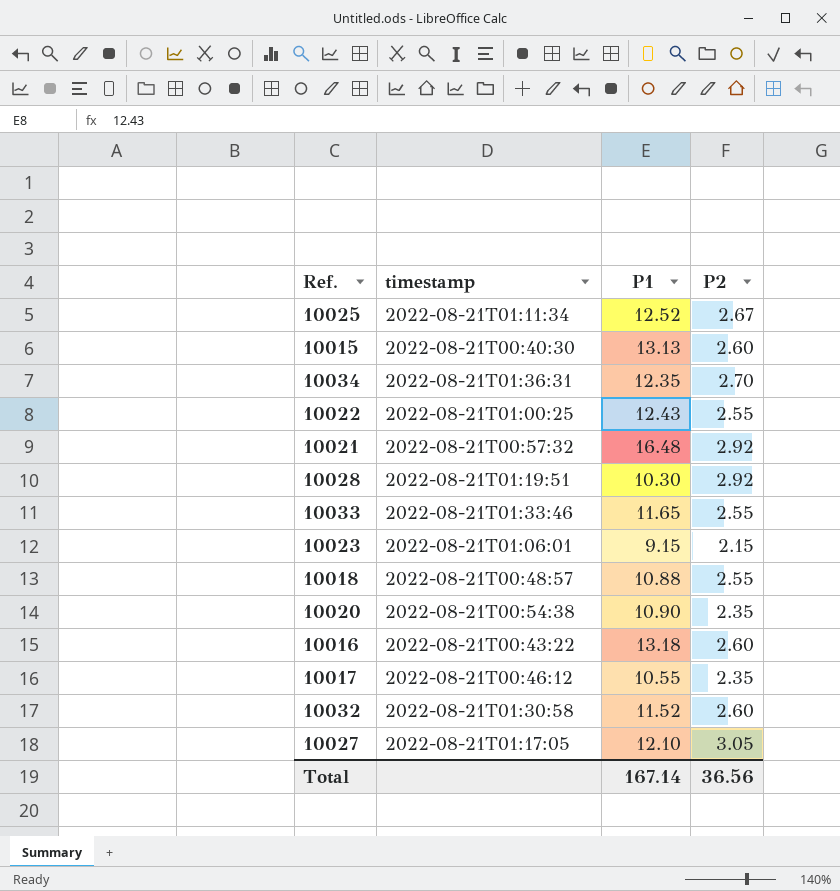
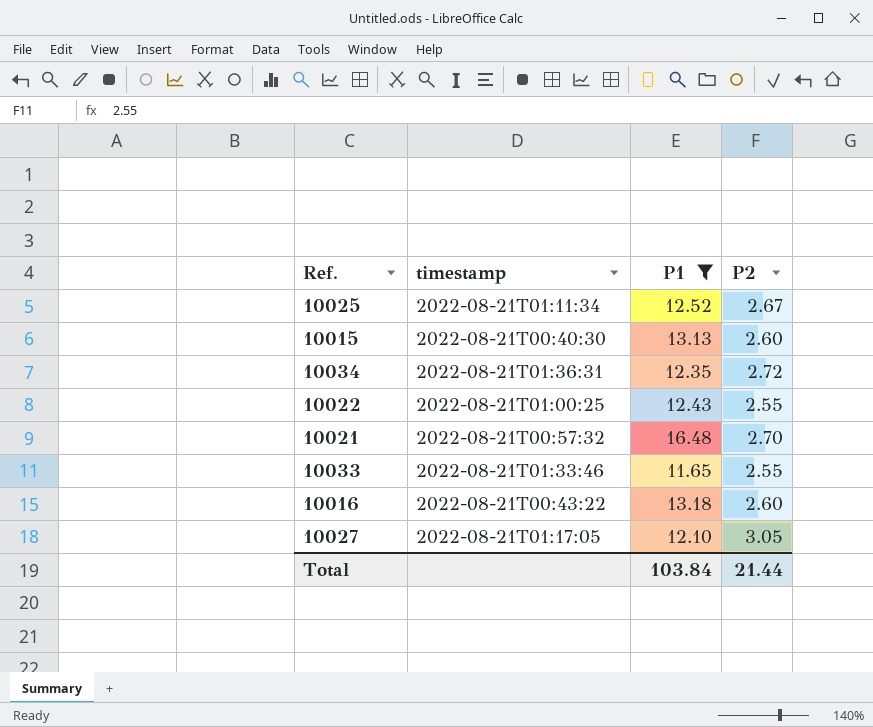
filter: none -> P1 >= 11.65
10034 | P2: 2.70 -> 2.72
10021 | P2: 2.92 -> 2.70
Total | P1: 167.14 -> 103.84
Total | P2: 36.56 -> 21.44

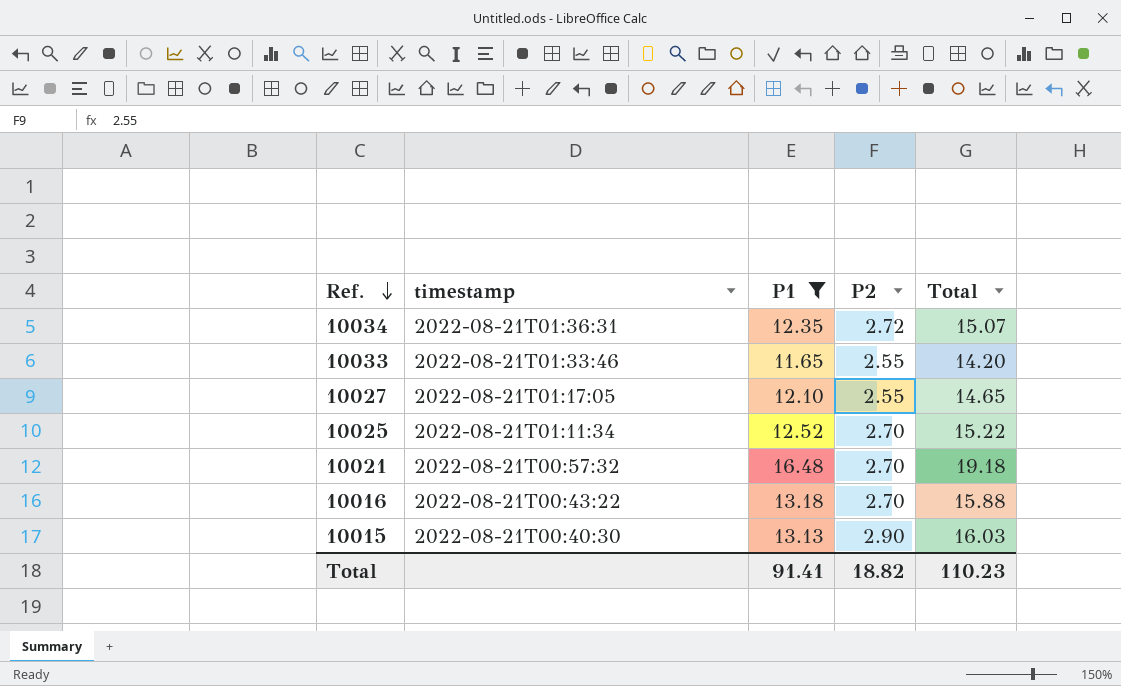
row order: none -> Ref. descending
column Total | formula: none -> [P1] + [P2]
row 10022: 2022-08-21T01:00:25 | 12.43 | 2.55 -> none
10027 | P2: 3.05 -> 2.55
10025 | P2: 2.67 -> 2.70
10016 | P2: 2.60 -> 2.70
10015 | P2: 2.60 -> 2.90
Total | P1: 103.84 -> 91.41
Total | P2: 21.44 -> 18.82

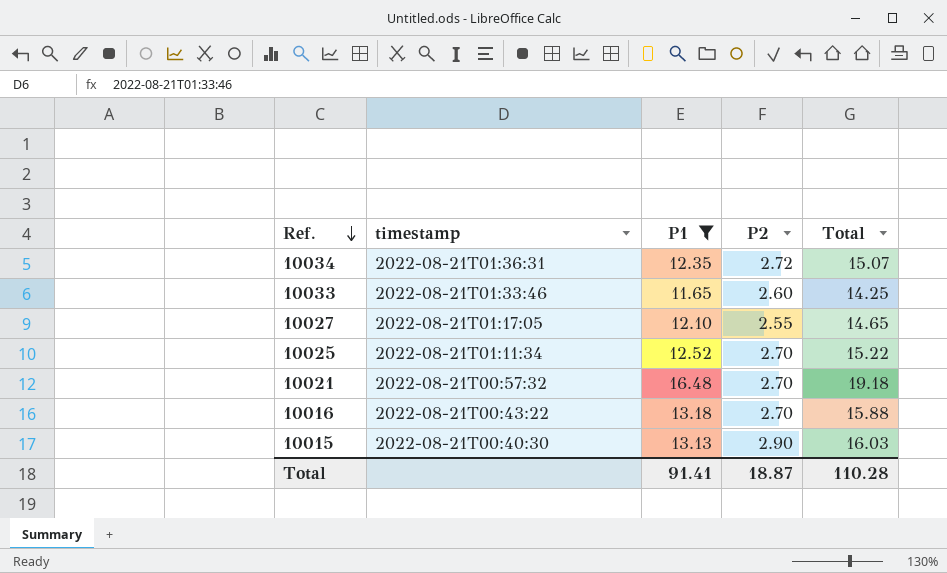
10033 | P2: 2.55 -> 2.60
10033 | Total: 14.20 -> 14.25
Total | P2: 18.82 -> 18.87
Total | Total: 110.23 -> 110.28

